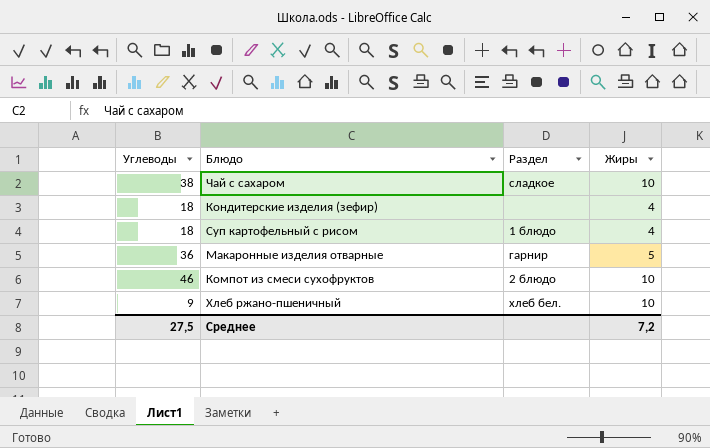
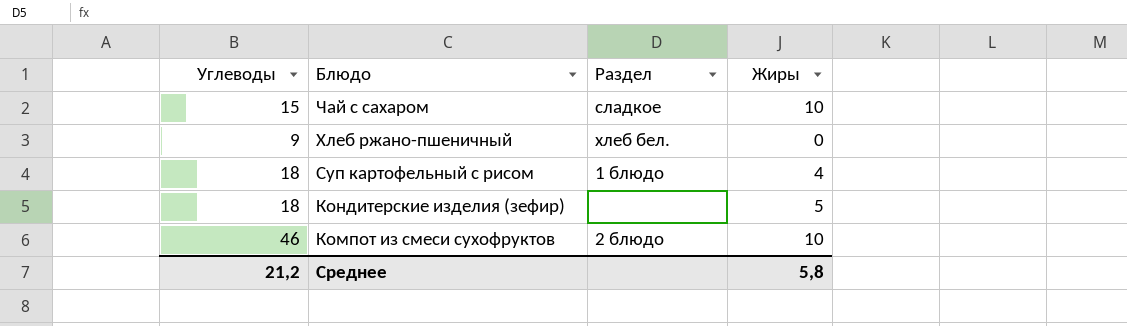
row order: none -> Блюдо descending
row Макаронные изделия отварные: 36 | гарнир | 5 -> none
Чай с сахаром | Углеводы: 38 -> 15
Хлеб ржано-пшеничный | Жиры: 10 -> 0
Кондитерские изделия (зефир) | Жиры: 4 -> 5
Среднее | Углеводы: 27,5 -> 21,2
Среднее | Жиры: 7,2 -> 5,8

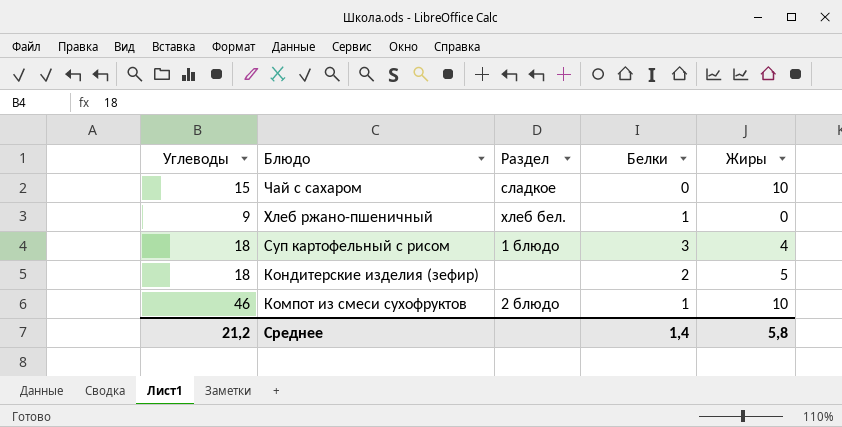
column Белки | position: none -> 4

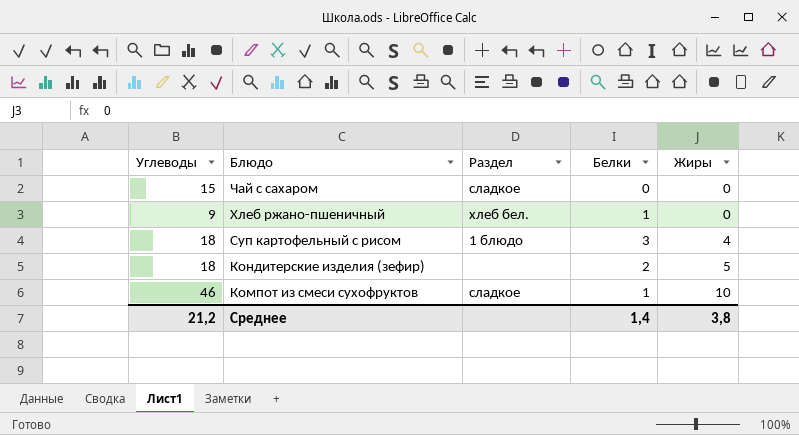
Чай с сахаром | Жиры: 10 -> 0
Компот из смеси сухофруктов | Раздел: 2 блюдо -> сладкое
Среднее | Жиры: 5,8 -> 3,8

